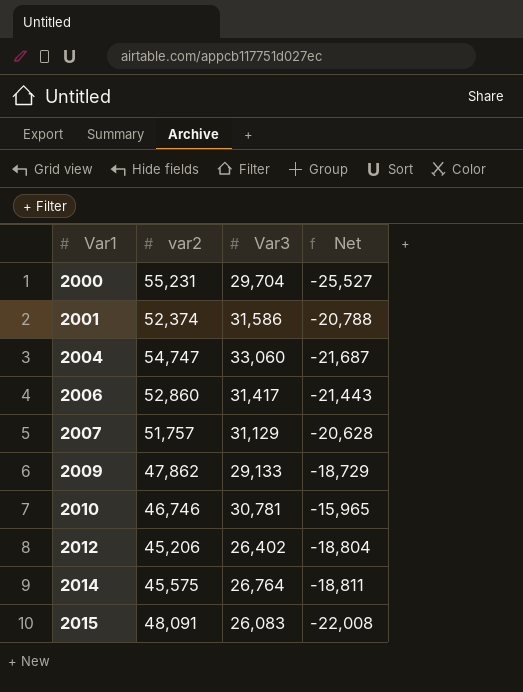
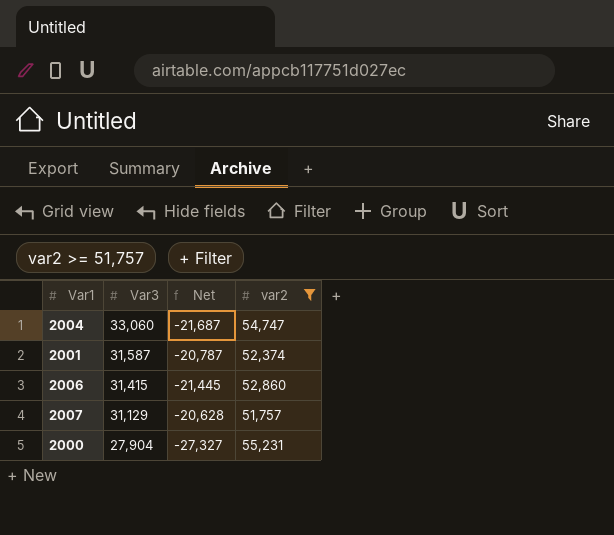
filter: none -> var2 >= 51,757
row order: Var1 ascending -> Var3 descending
column var2 | position: 2 -> 4
2001 | Var3: 31,586 -> 31,587
2001 | Net: -20,788 -> -20,787
2006 | Var3: 31,417 -> 31,415
2006 | Net: -21,443 -> -21,445
2000 | Var3: 29,704 -> 27,904
2000 | Net: -25,527 -> -27,327

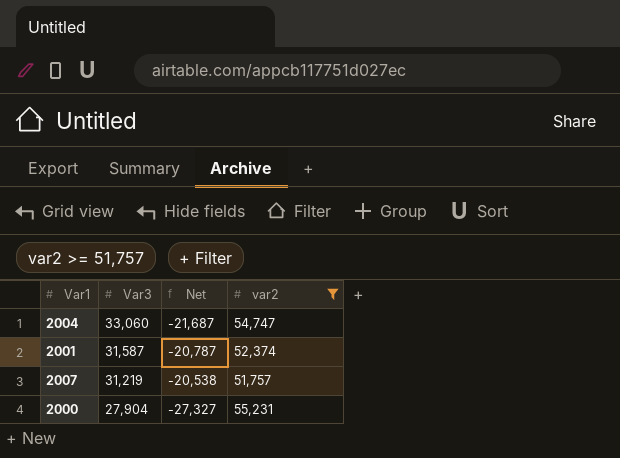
row 2006: 31,415 | -21,445 | 52,860 -> none
2007 | Var3: 31,129 -> 31,219
2007 | Net: -20,628 -> -20,538

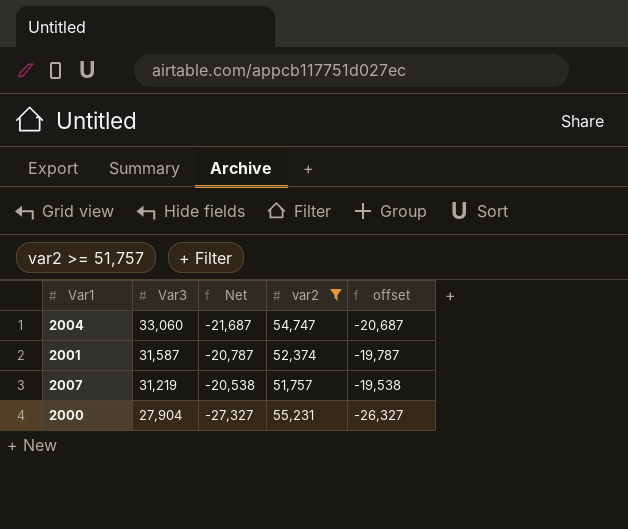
column offset | formula: none -> [Net] + 1000

